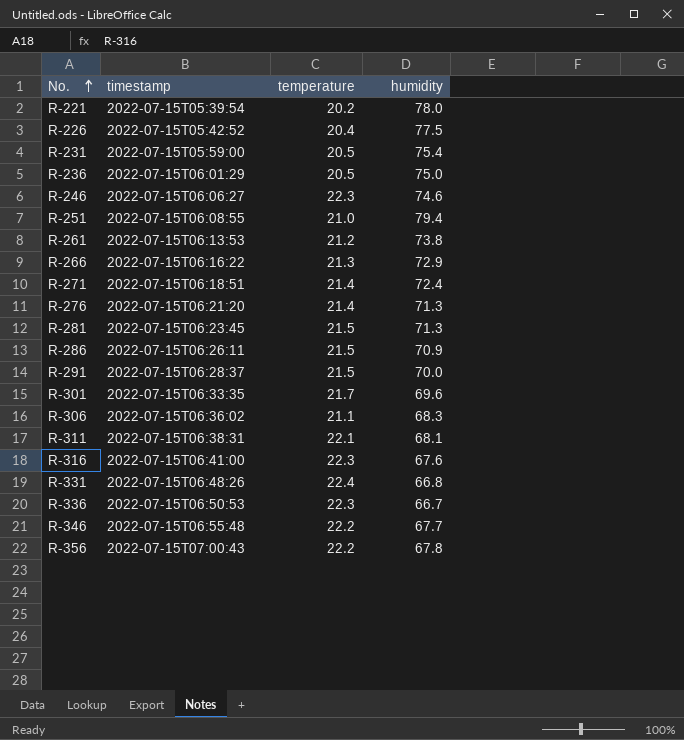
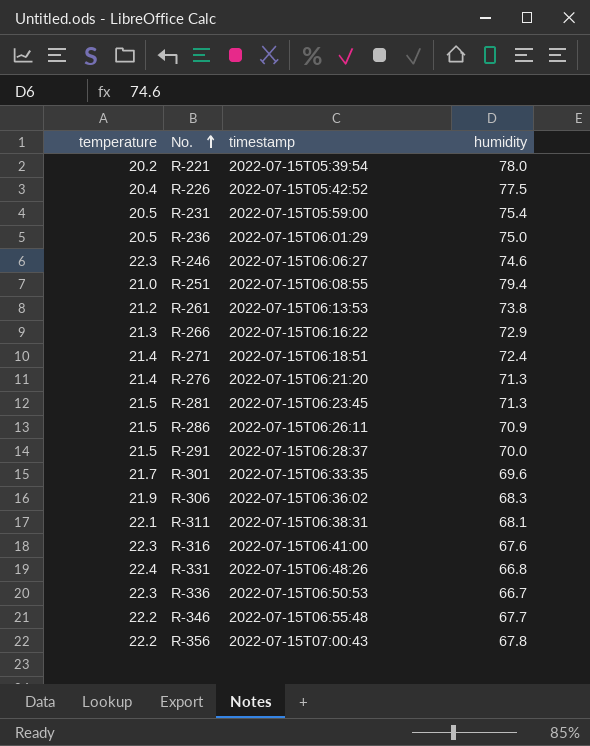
column temperature | position: 3 -> 1
R-306 | temperature: 21.1 -> 21.9

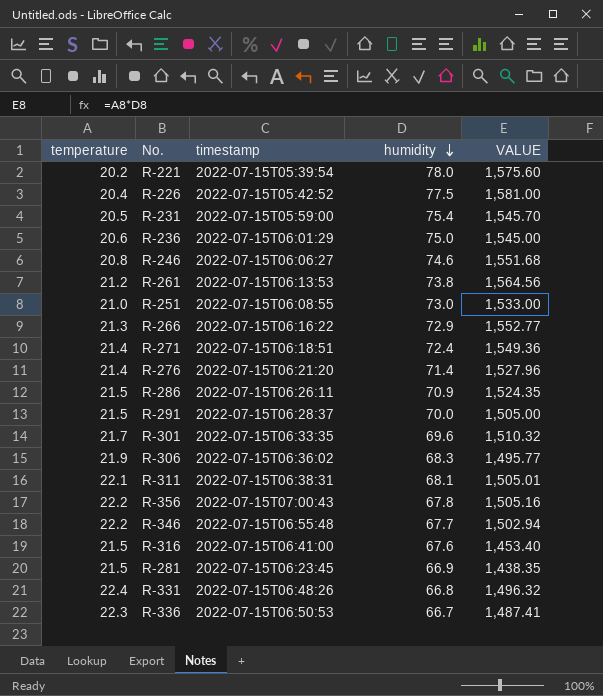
row order: No. ascending -> humidity descending
column VALUE | formula: none -> [temperature] * [humidity]
R-236 | temperature: 20.5 -> 20.6
R-246 | temperature: 22.3 -> 20.8
R-251 | humidity: 79.4 -> 73.0
R-276 | humidity: 71.3 -> 71.4
R-316 | temperature: 22.3 -> 21.5
R-281 | humidity: 71.3 -> 66.9

